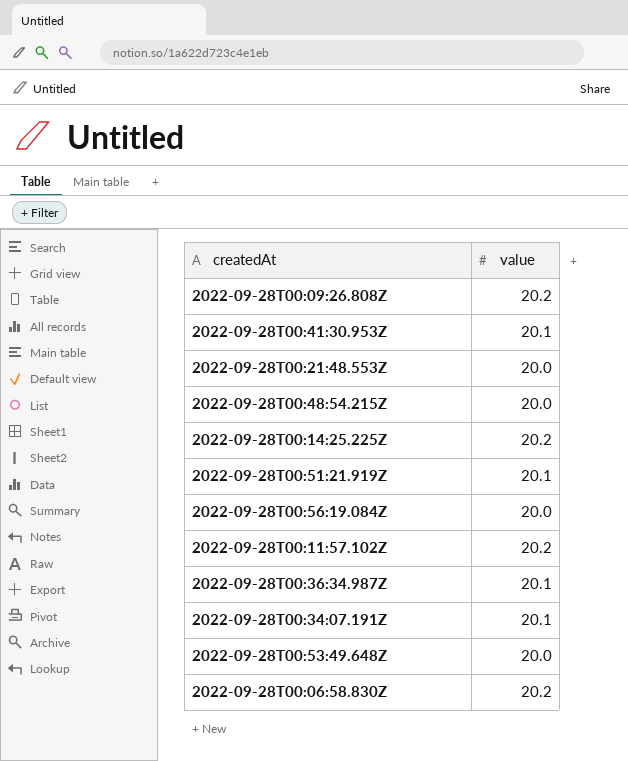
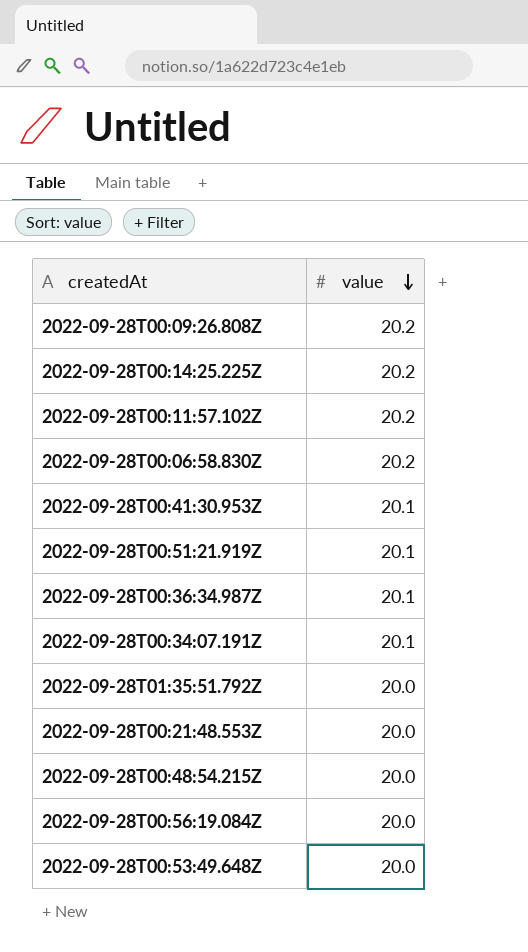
row order: none -> value descending
row 2022-09-28T01:35:51.792Z: none -> 20.0

